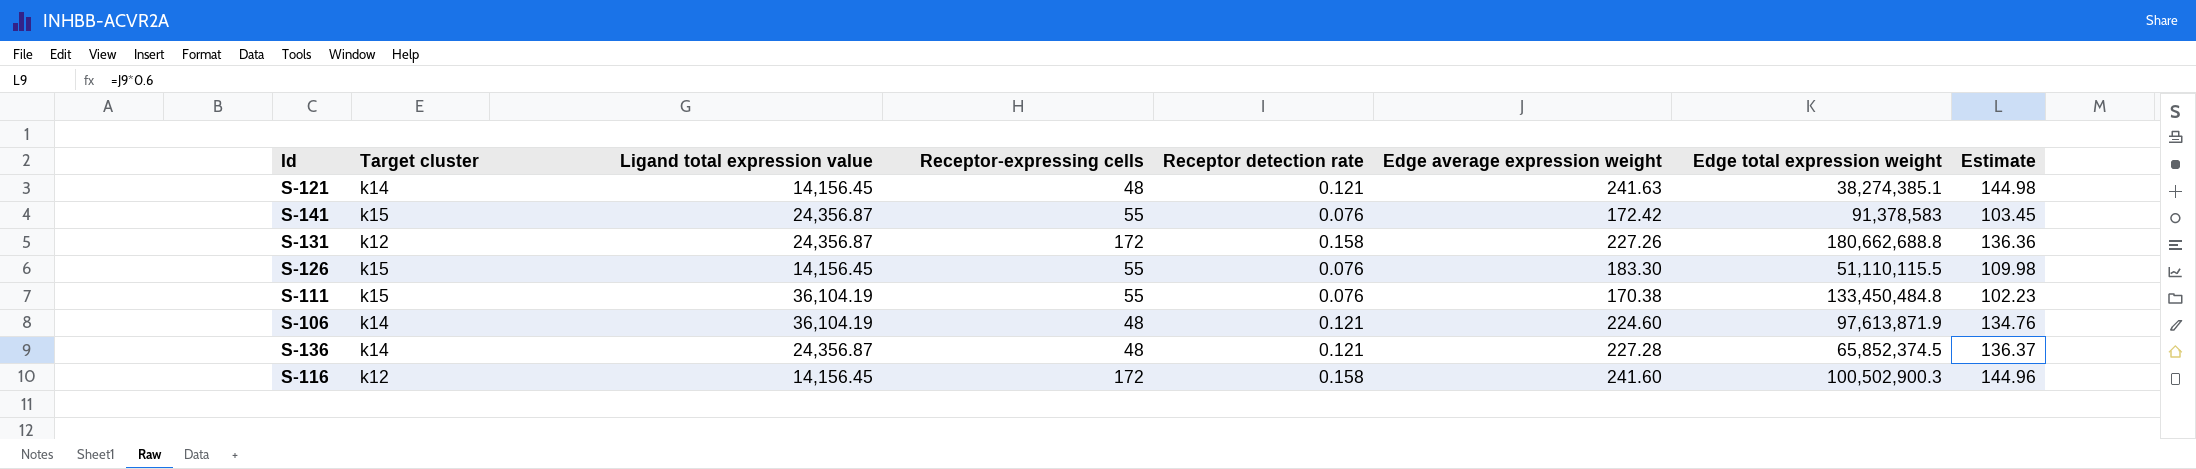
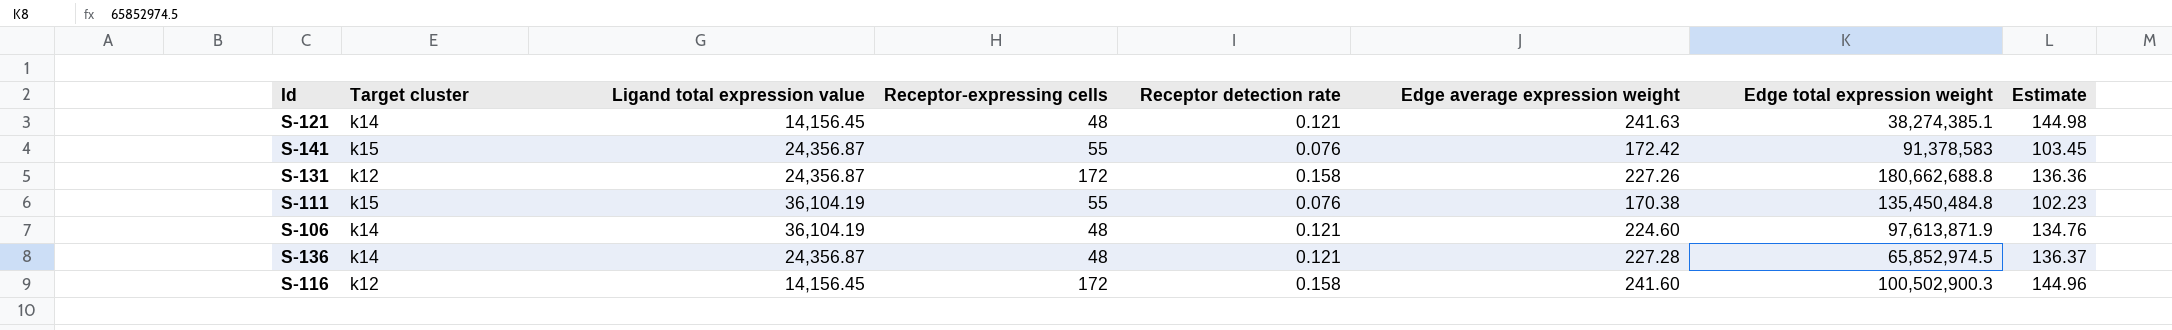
row S-126: k15 | 14,156.45 | 55 | 0.076 | 183.30 | 51,110,115.5 | 109.98 -> none
S-111 | Edge total expression weight: 133,450,484.8 -> 135,450,484.8
S-136 | Edge total expression weight: 65,852,374.5 -> 65,852,974.5

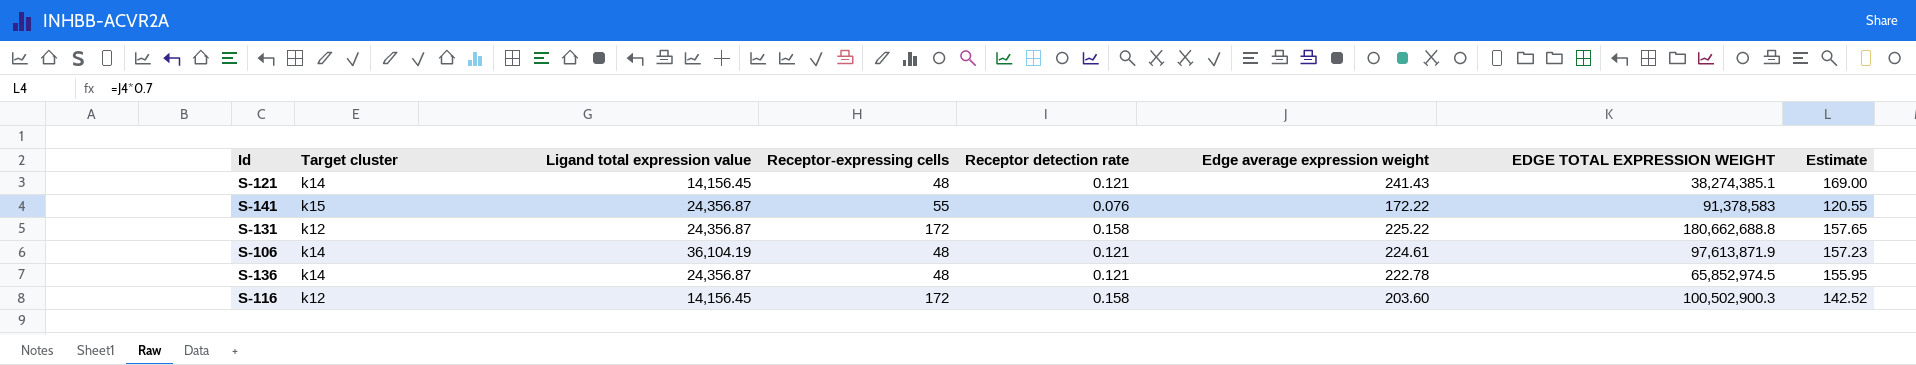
column name: Edge total expression weight -> EDGE TOTAL EXPRESSION WEIGHT
column Estimate | formula: [Edge average expression weight] * 0.6 -> [Edge average expression weight] * 0.7
row S-111: k15 | 36,104.19 | 55 | 0.076 | 170.38 | 135,450,484.8 | 102.23 -> none
S-121 | Edge average expression weight: 241.63 -> 241.43
S-141 | Edge average expression weight: 172.42 -> 172.22
S-131 | Edge average expression weight: 227.26 -> 225.22
S-106 | Edge average expression weight: 224.60 -> 224.61
S-136 | Edge average expression weight: 227.28 -> 222.78
S-116 | Edge average expression weight: 241.60 -> 203.60

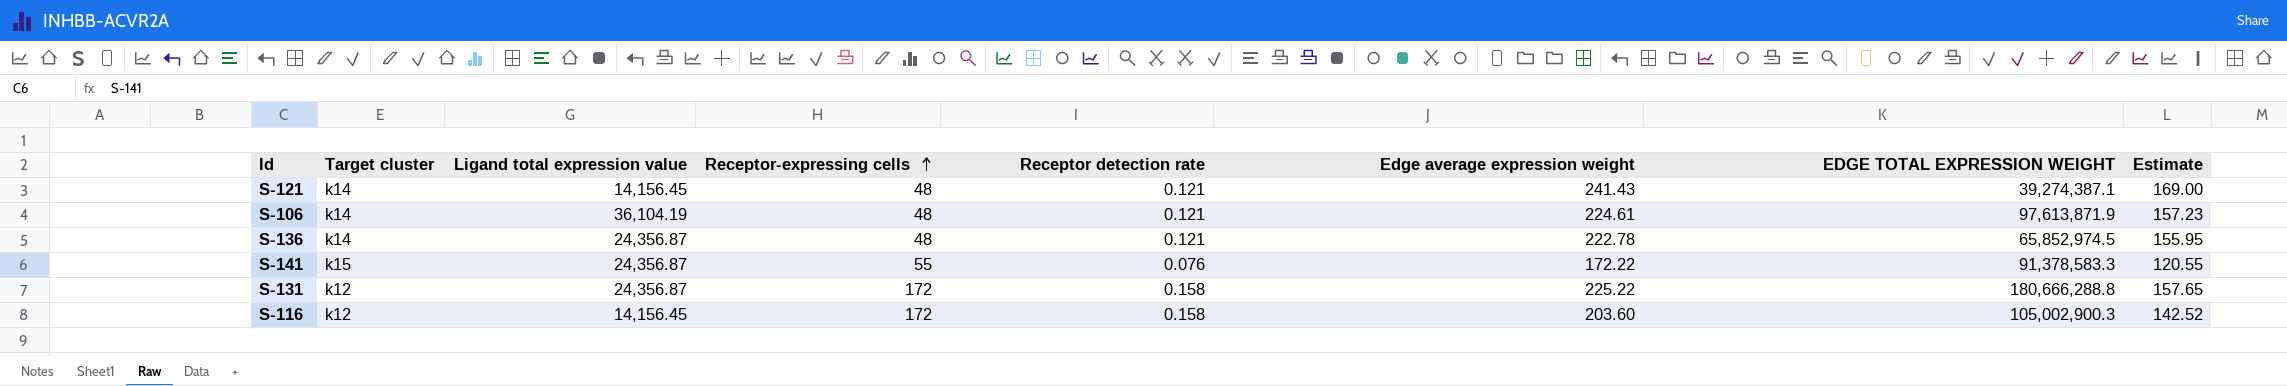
row order: none -> Receptor-expressing cells ascending
S-121 | EDGE TOTAL EXPRESSION WEIGHT: 38,274,385.1 -> 39,274,387.1
S-141 | EDGE TOTAL EXPRESSION WEIGHT: 91,378,583 -> 91,378,583.3
S-131 | EDGE TOTAL EXPRESSION WEIGHT: 180,662,688.8 -> 180,666,288.8
S-116 | EDGE TOTAL EXPRESSION WEIGHT: 100,502,900.3 -> 105,002,900.3

